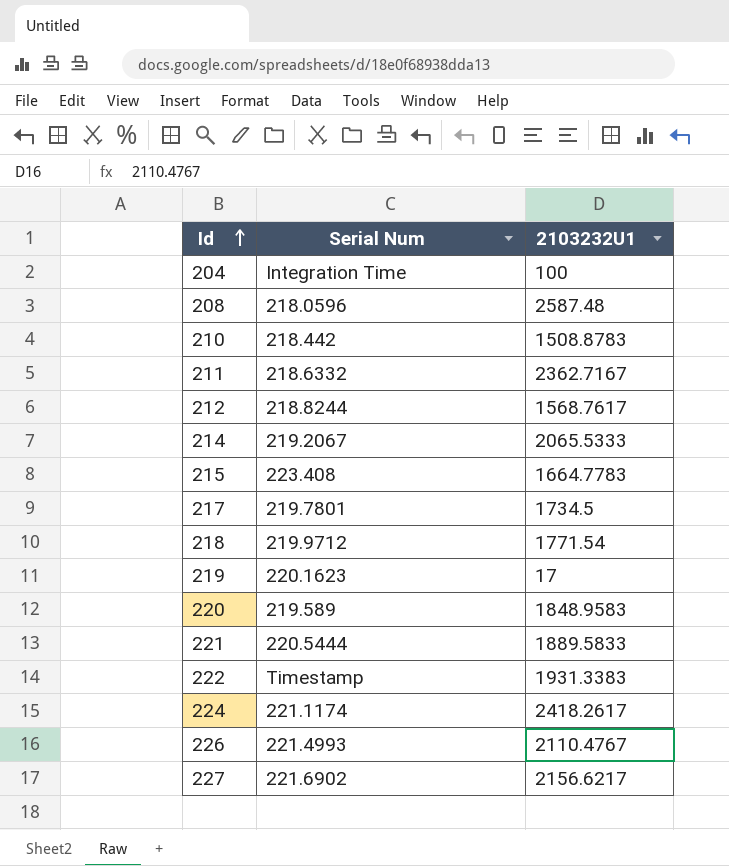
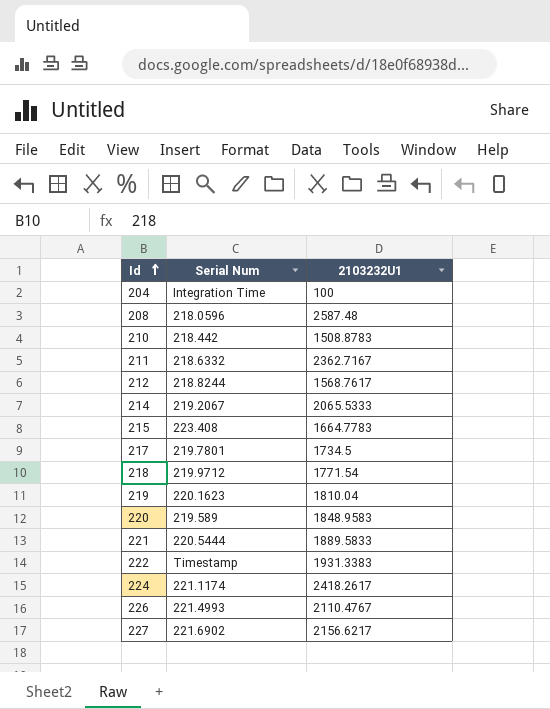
219 | 2103232U1: 17 -> 1810.04

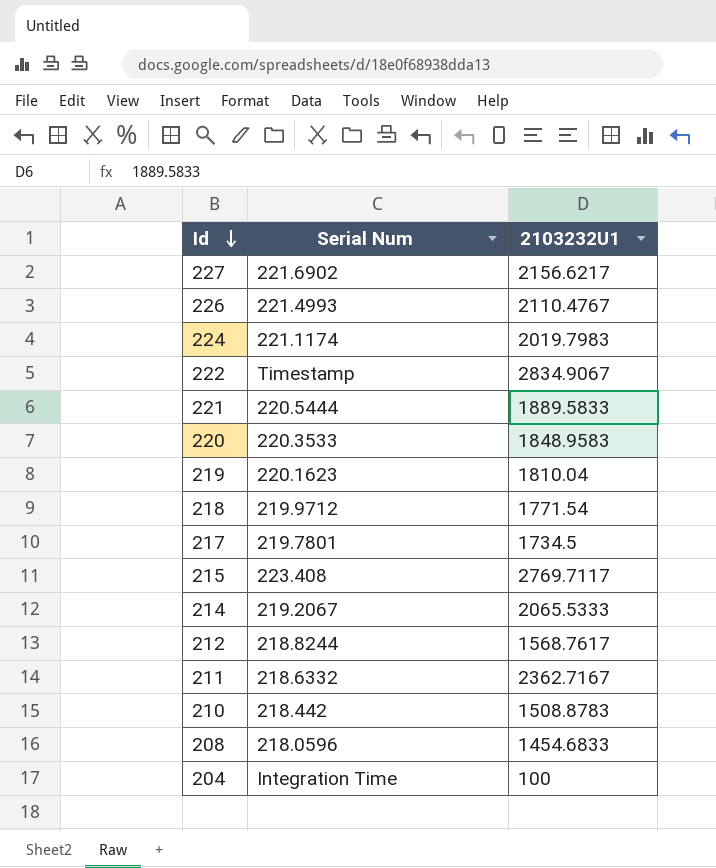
row order: Id ascending -> Id descending
224 | 2103232U1: 2418.2617 -> 2019.7983
222 | 2103232U1: 1931.3383 -> 2834.9067
220 | Serial Num: 219.589 -> 220.3533
215 | 2103232U1: 1664.7783 -> 2769.7117
208 | 2103232U1: 2587.48 -> 1454.6833

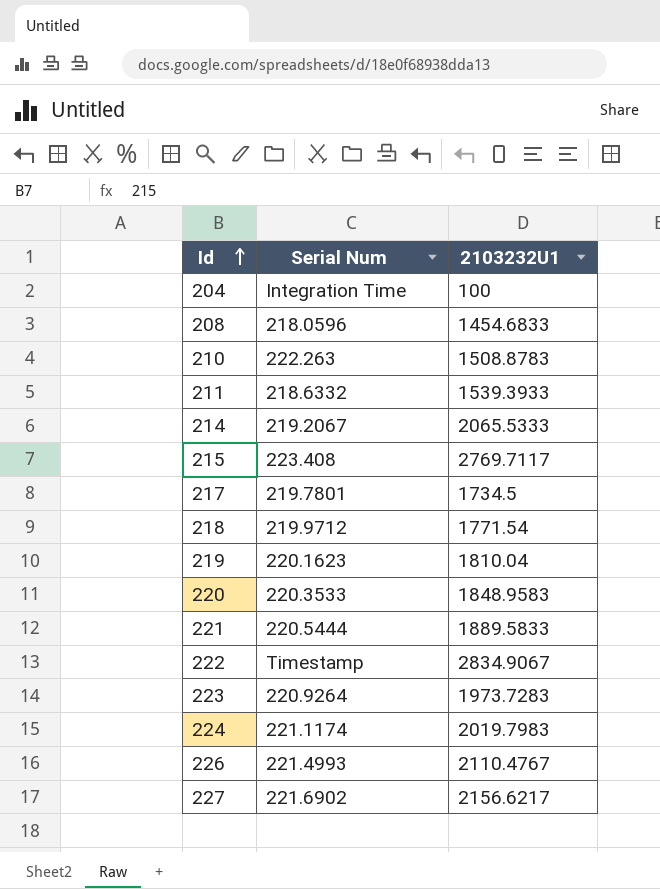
row order: Id descending -> Id ascending
row 212: 218.8244 | 1568.7617 -> none
210 | Serial Num: 218.442 -> 222.263
211 | 2103232U1: 2362.7167 -> 1539.3933
row 223: none -> 220.9264 | 1973.7283

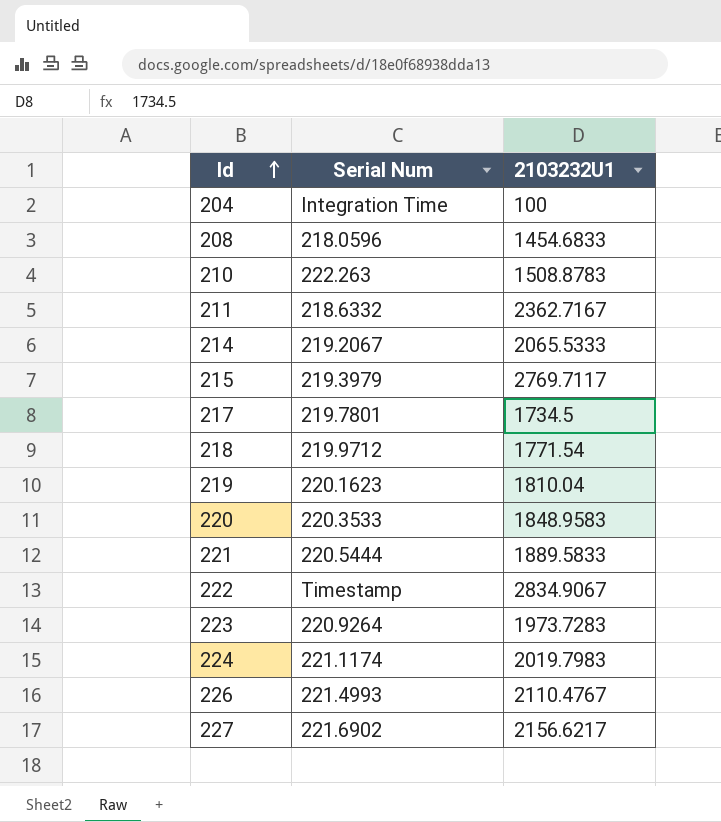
211 | 2103232U1: 1539.3933 -> 2362.7167
215 | Serial Num: 223.408 -> 219.3979

